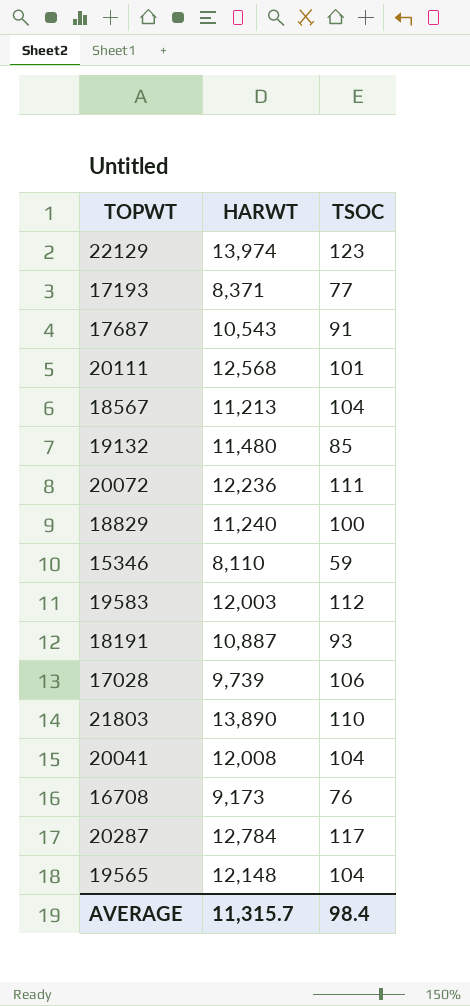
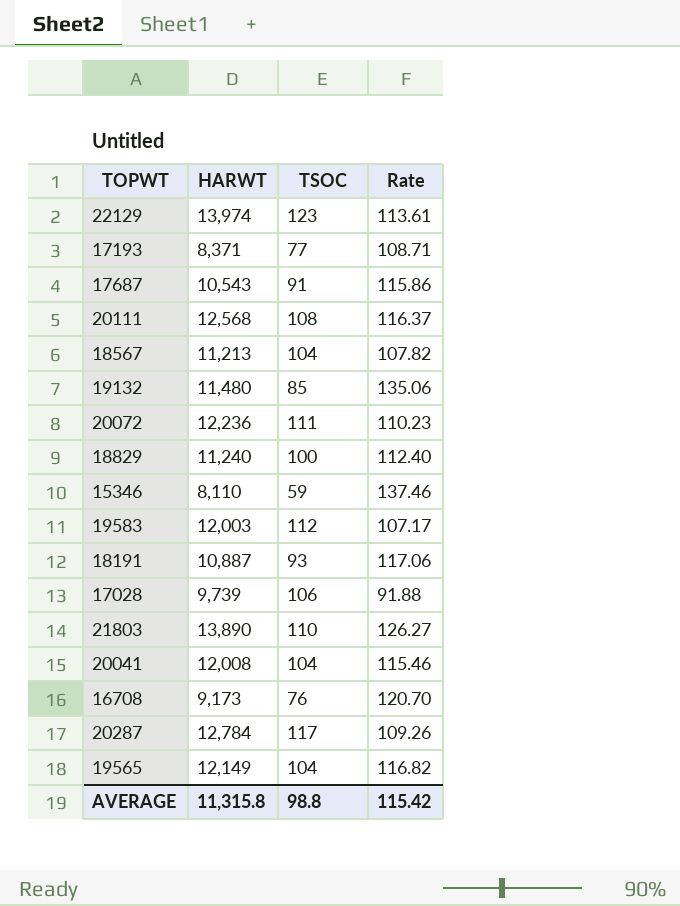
column Rate | formula: none -> [HARWT] / [TSOC]
20111 | TSOC: 101 -> 108
19565 | HARWT: 12,148 -> 12,149
AVERAGE | HARWT: 11,315.7 -> 11,315.8
AVERAGE | TSOC: 98.4 -> 98.8

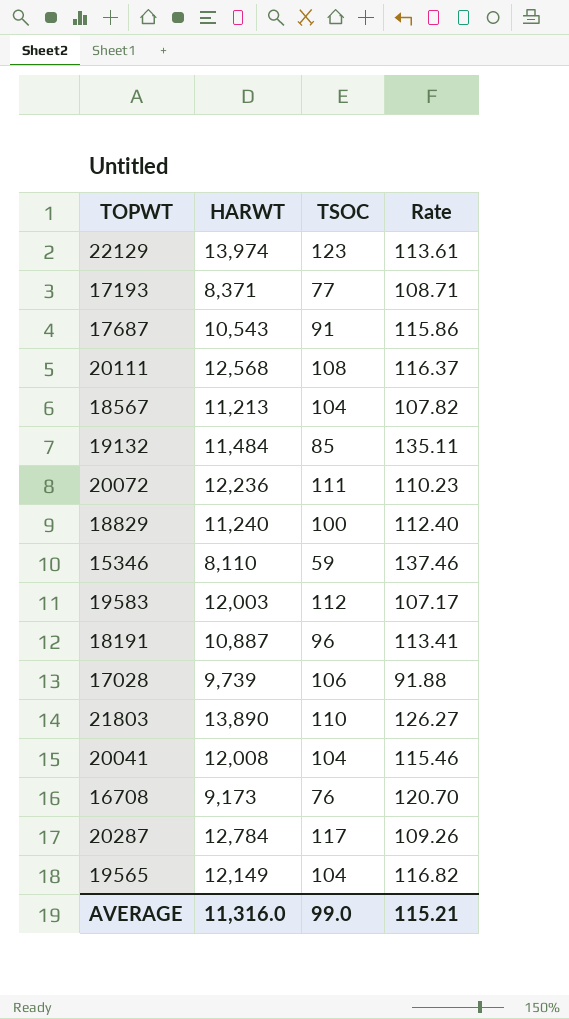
19132 | HARWT: 11,480 -> 11,484
19132 | Rate: 135.06 -> 135.11
18191 | TSOC: 93 -> 96
18191 | Rate: 117.06 -> 113.41
AVERAGE | HARWT: 11,315.8 -> 11,316.0
AVERAGE | TSOC: 98.8 -> 99.0
AVERAGE | Rate: 115.42 -> 115.21

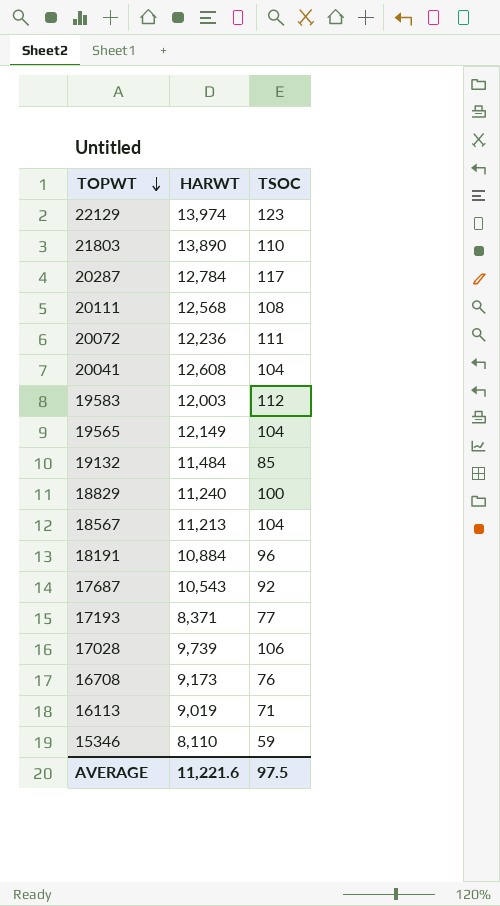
row order: none -> TOPWT descending
column Rate | formula: [HARWT] / [TSOC] -> none
20041 | HARWT: 12,008 -> 12,608
18191 | HARWT: 10,887 -> 10,884
17687 | TSOC: 91 -> 92
row 16113: none -> 9,019 | 71
AVERAGE | HARWT: 11,316.0 -> 11,221.6
AVERAGE | TSOC: 99.0 -> 97.5

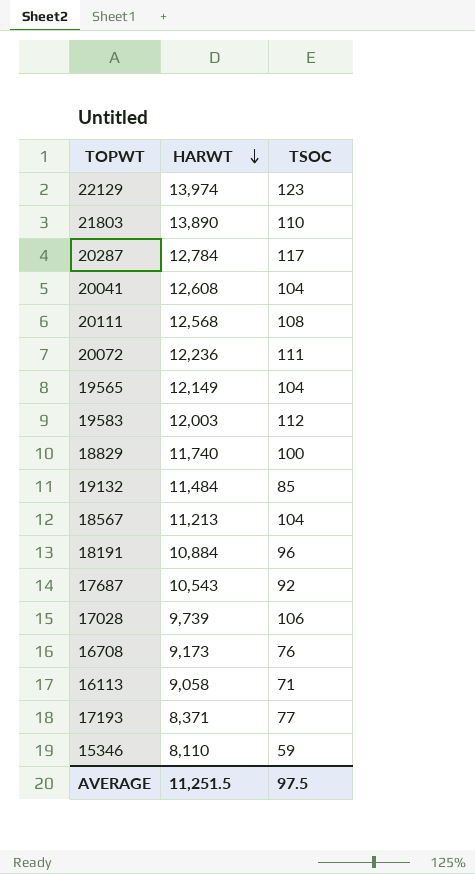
row order: TOPWT descending -> HARWT descending
18829 | HARWT: 11,240 -> 11,740
16113 | HARWT: 9,019 -> 9,058
AVERAGE | HARWT: 11,221.6 -> 11,251.5

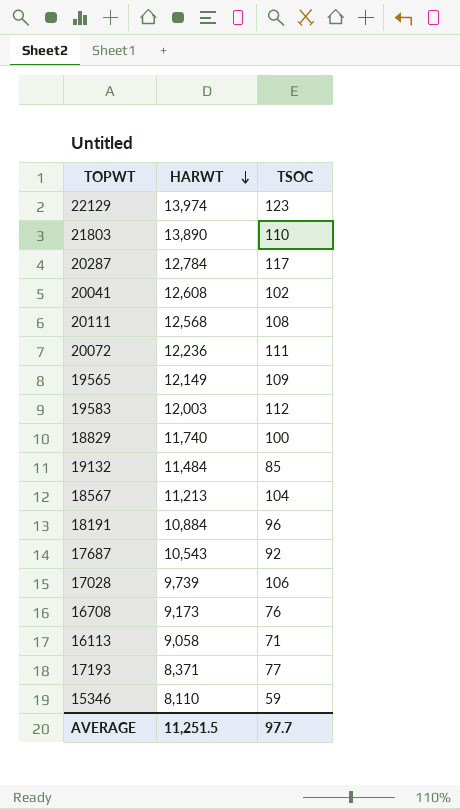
20041 | TSOC: 104 -> 102
19565 | TSOC: 104 -> 109
AVERAGE | TSOC: 97.5 -> 97.7

